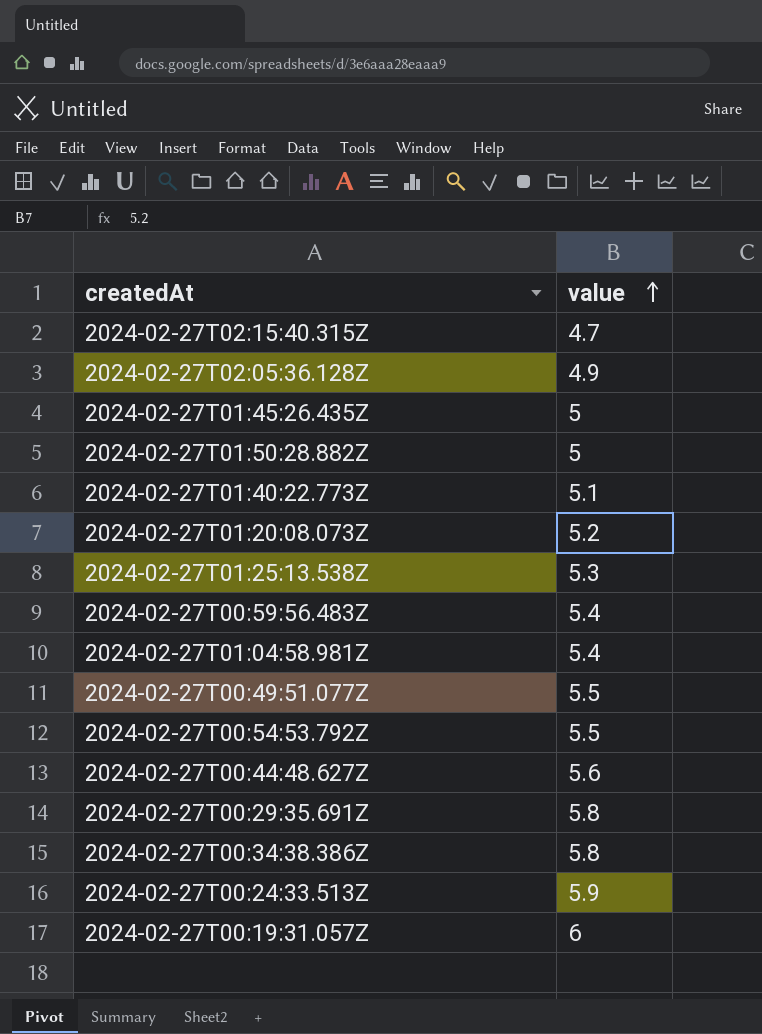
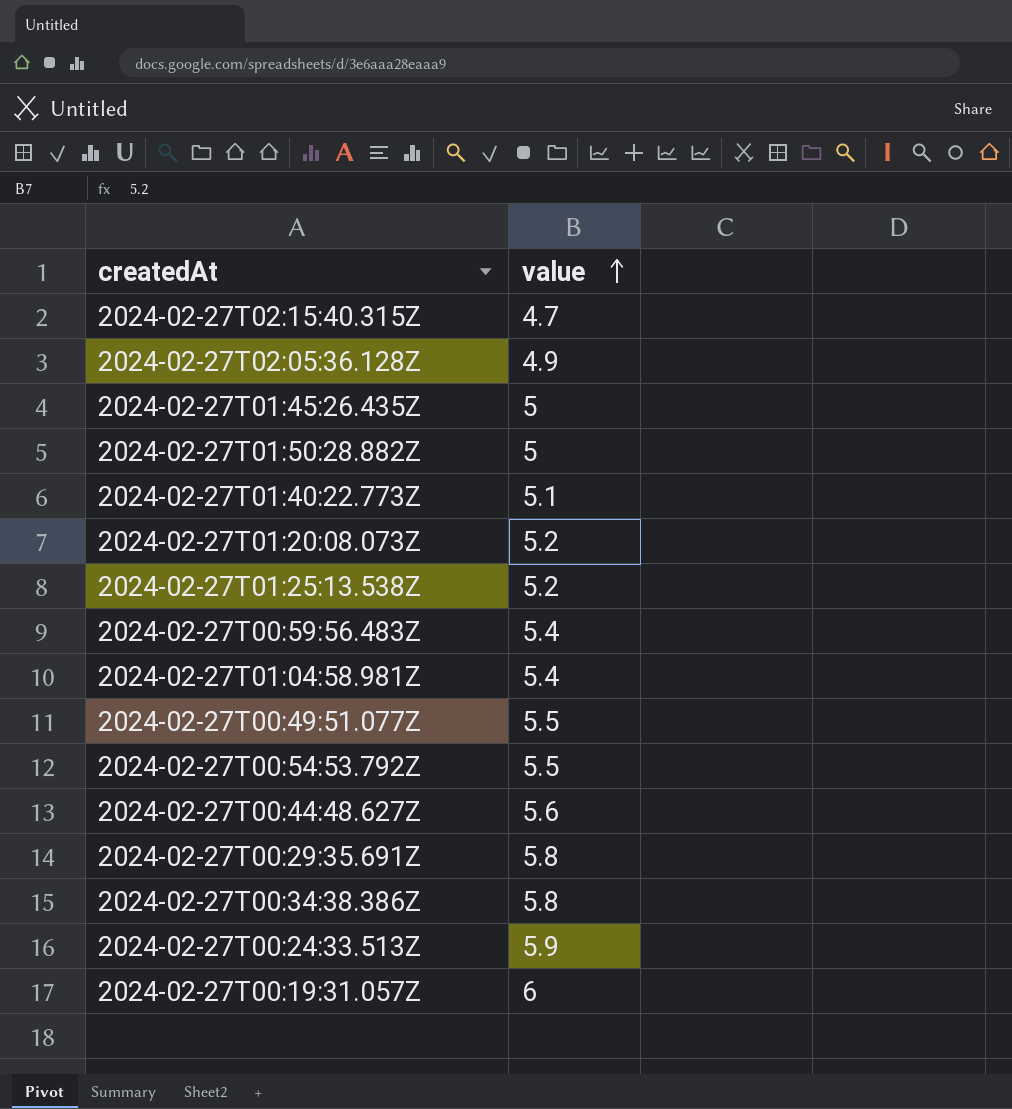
2024-02-27T01:25:13.538Z | value: 5.3 -> 5.2

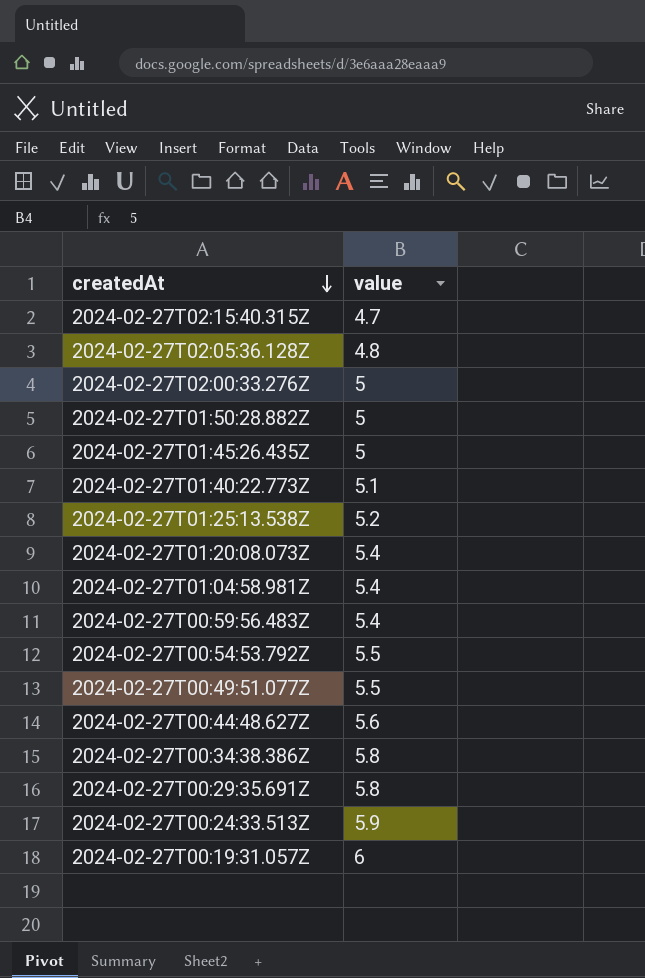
row order: value ascending -> createdAt descending
2024-02-27T02:05:36.128Z | value: 4.9 -> 4.8
row 2024-02-27T02:00:33.276Z: none -> 5
2024-02-27T01:20:08.073Z | value: 5.2 -> 5.4

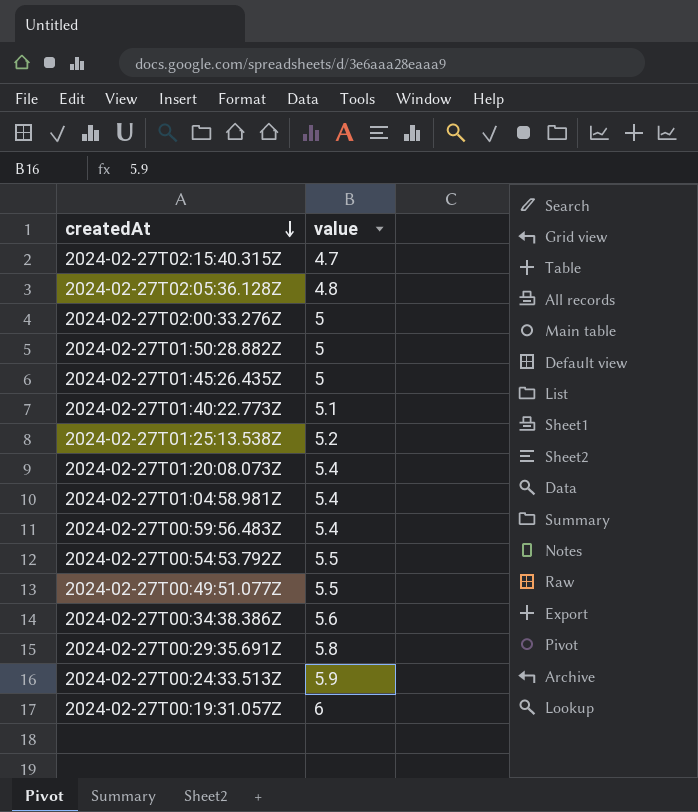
row 2024-02-27T00:44:48.627Z: 5.6 -> none
2024-02-27T00:34:38.386Z | value: 5.8 -> 5.6

